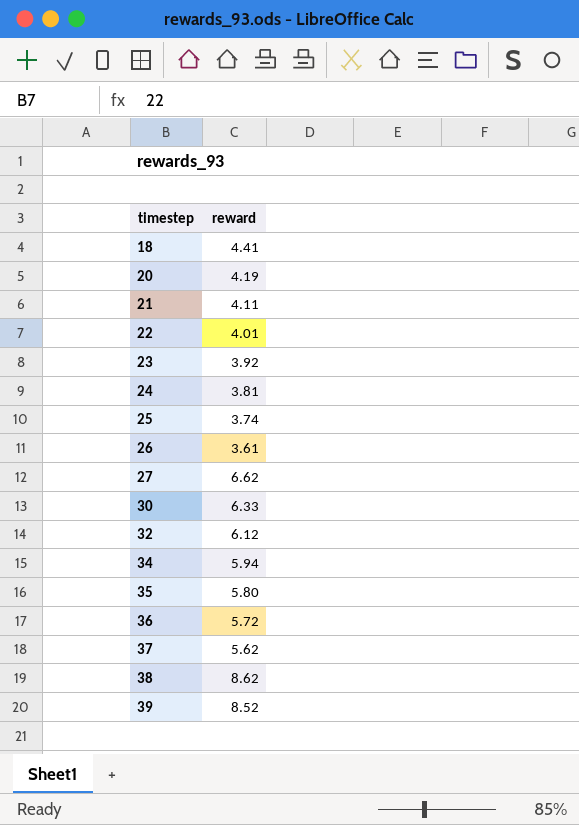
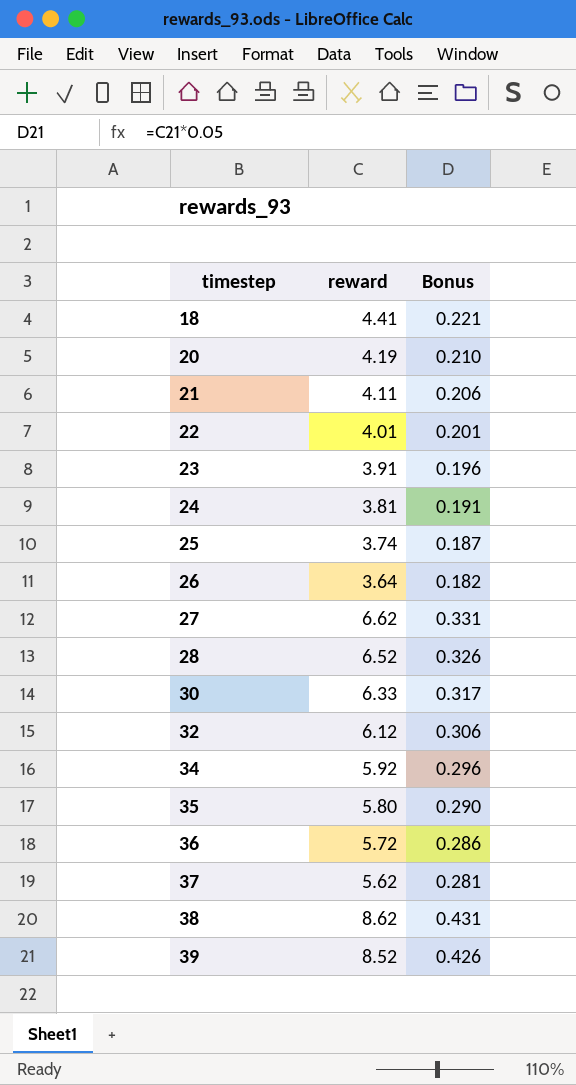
column Bonus | formula: none -> [reward] * 0.05
23 | reward: 3.92 -> 3.91
26 | reward: 3.61 -> 3.64
row 28: none -> 6.52 | 0.326
34 | reward: 5.94 -> 5.92

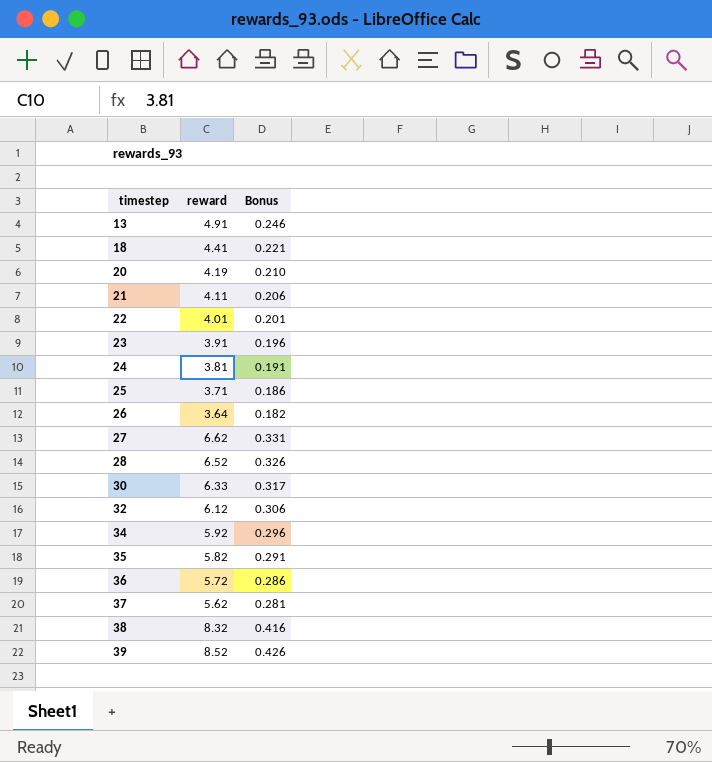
row 13: none -> 4.91 | 0.246
25 | reward: 3.74 -> 3.71
25 | Bonus: 0.187 -> 0.186
35 | reward: 5.80 -> 5.82
35 | Bonus: 0.290 -> 0.291
38 | reward: 8.62 -> 8.32
38 | Bonus: 0.431 -> 0.416

